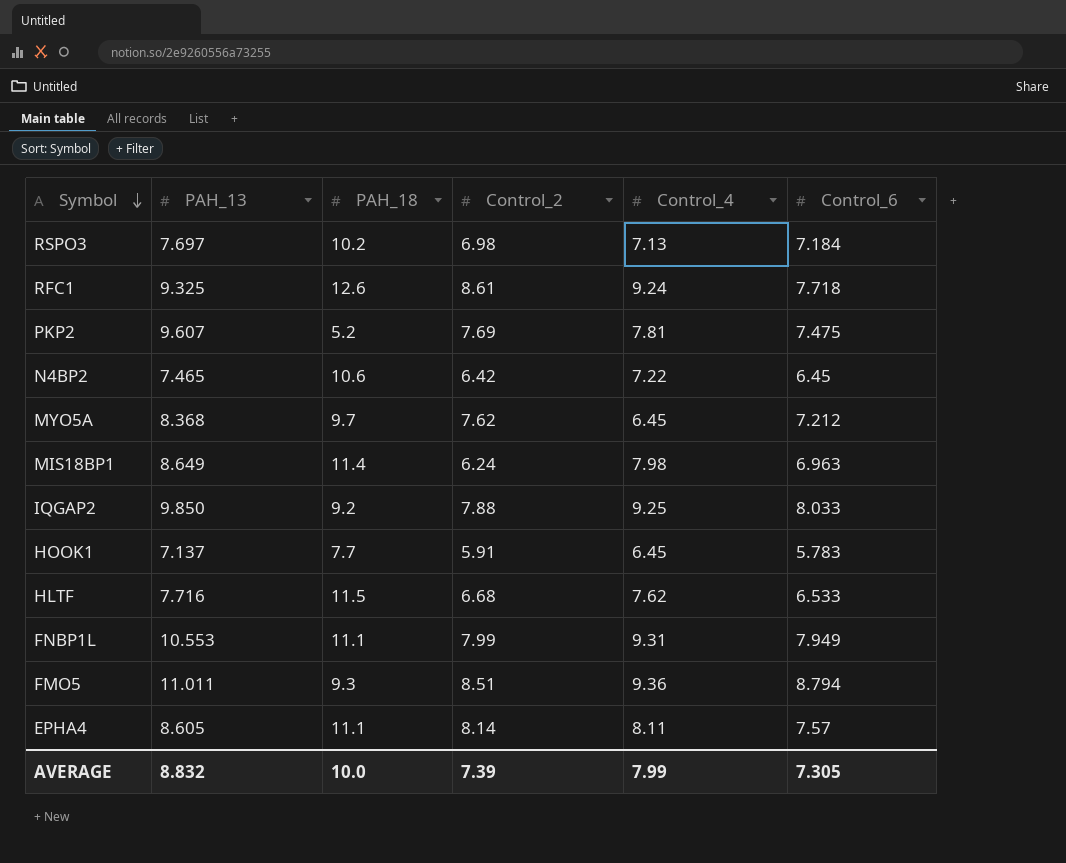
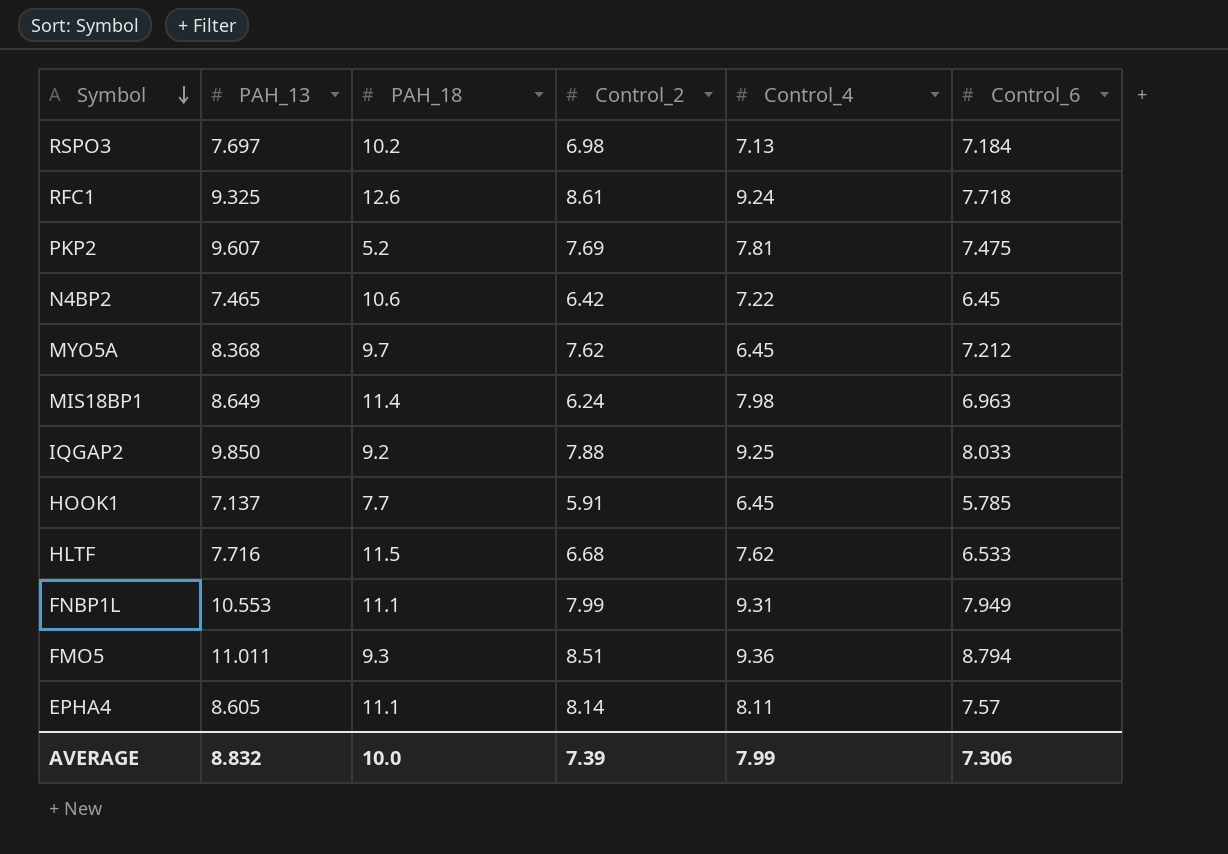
HOOK1 | Control_6: 5.783 -> 5.785
AVERAGE | Control_6: 7.305 -> 7.306

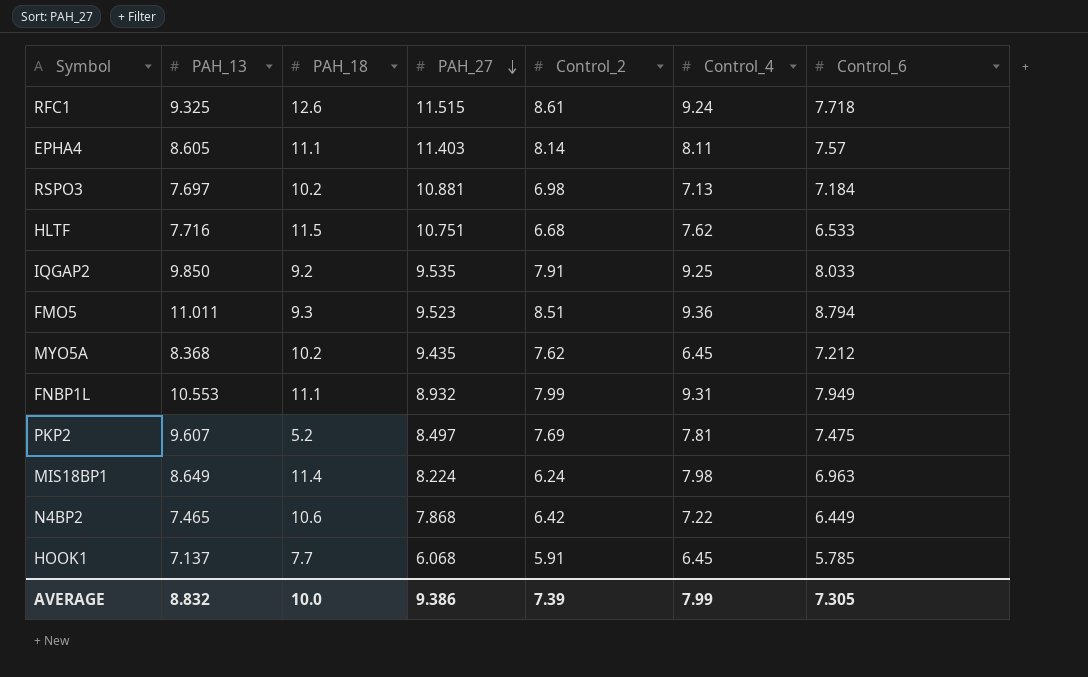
row order: Symbol descending -> PAH_27 descending
column PAH_27 | position: none -> 4
IQGAP2 | Control_2: 7.88 -> 7.91
MYO5A | PAH_18: 9.7 -> 10.2
N4BP2 | Control_6: 6.45 -> 6.449
AVERAGE | Control_6: 7.306 -> 7.305

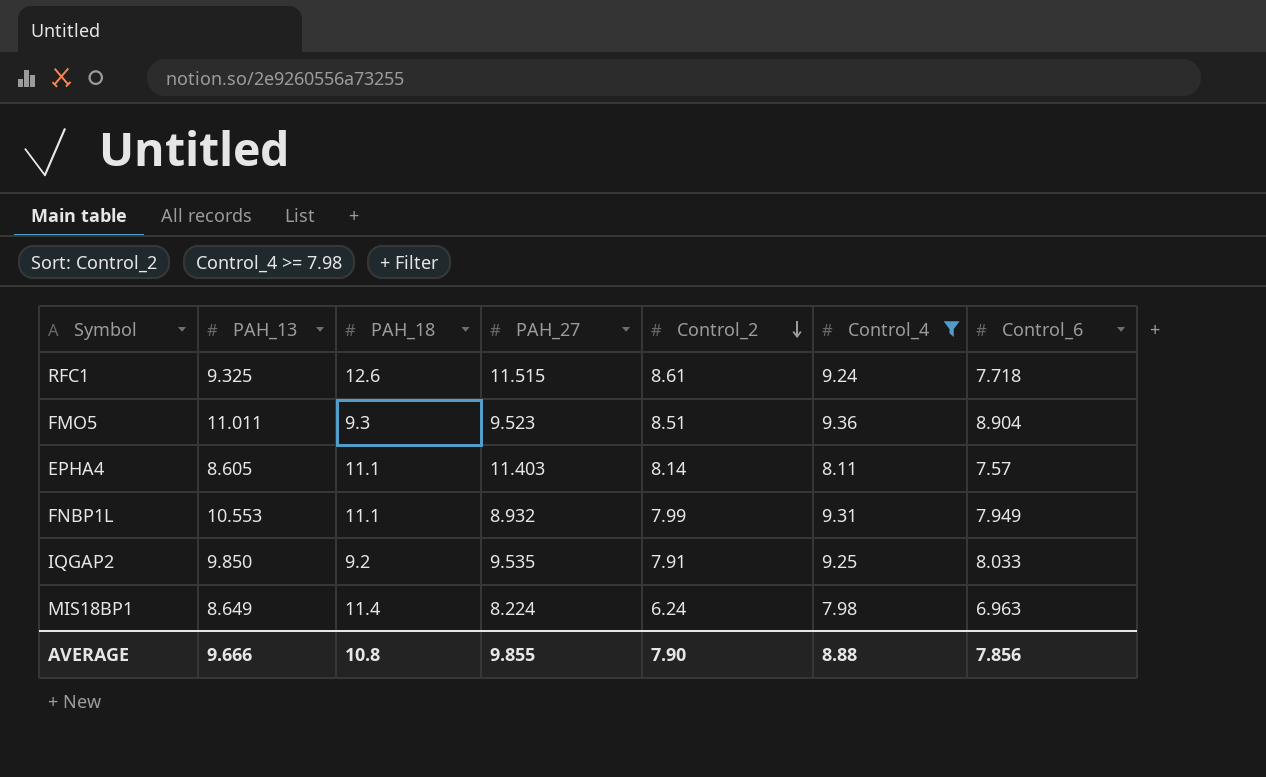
filter: none -> Control_4 >= 7.98
row order: PAH_27 descending -> Control_2 descending
FMO5 | Control_6: 8.794 -> 8.904
AVERAGE | PAH_13: 8.832 -> 9.666
AVERAGE | PAH_18: 10.0 -> 10.8
AVERAGE | PAH_27: 9.386 -> 9.855
AVERAGE | Control_2: 7.39 -> 7.90
AVERAGE | Control_4: 7.99 -> 8.88
AVERAGE | Control_6: 7.305 -> 7.856

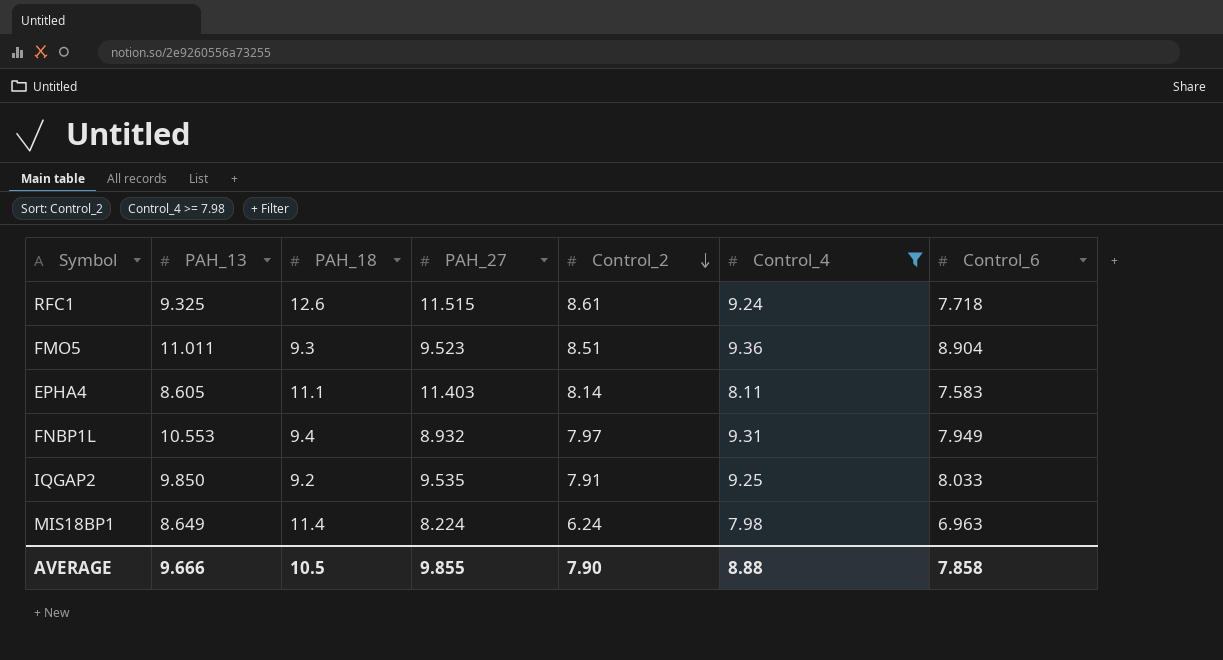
EPHA4 | Control_6: 7.57 -> 7.583
FNBP1L | PAH_18: 11.1 -> 9.4
FNBP1L | Control_2: 7.99 -> 7.97
AVERAGE | PAH_18: 10.8 -> 10.5
AVERAGE | Control_6: 7.856 -> 7.858

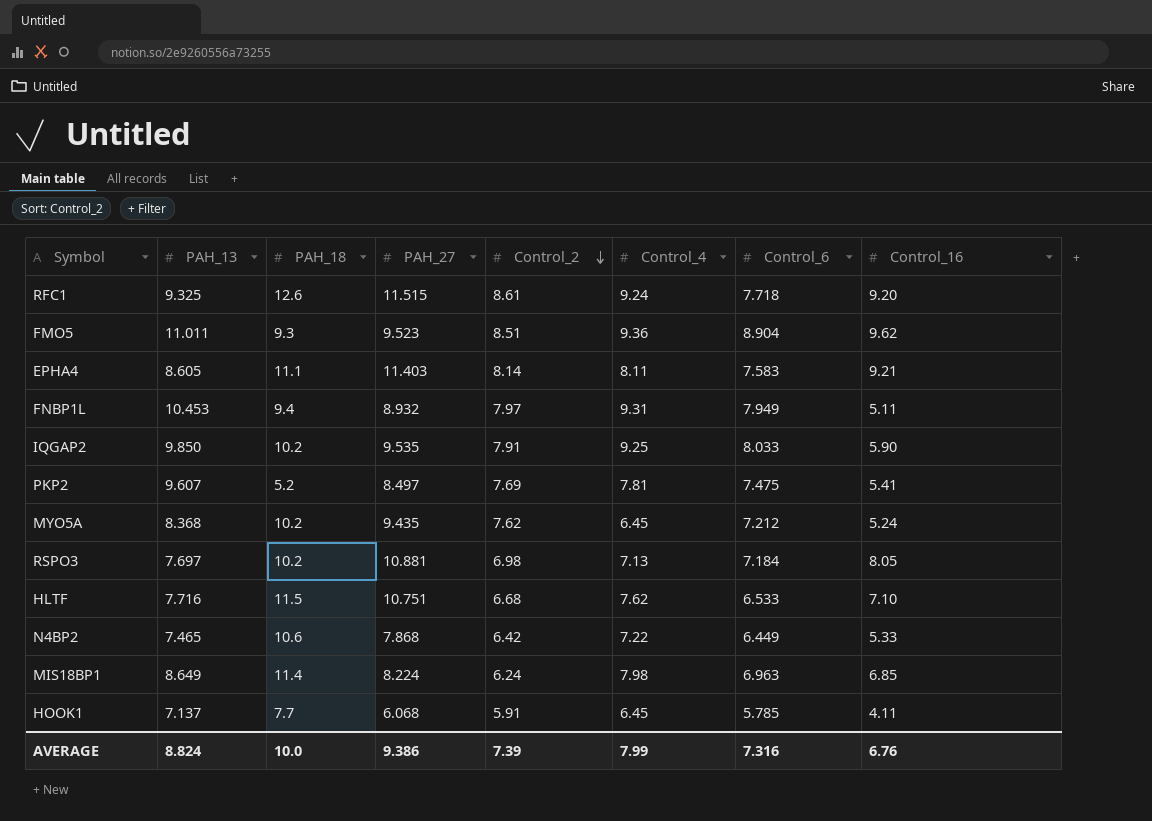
filter: Control_4 >= 7.98 -> none
column Control_16 | position: none -> 8
FNBP1L | PAH_13: 10.553 -> 10.453
IQGAP2 | PAH_18: 9.2 -> 10.2
AVERAGE | PAH_13: 9.666 -> 8.824
AVERAGE | PAH_18: 10.5 -> 10.0
AVERAGE | PAH_27: 9.855 -> 9.386
AVERAGE | Control_2: 7.90 -> 7.39
AVERAGE | Control_4: 8.88 -> 7.99
AVERAGE | Control_6: 7.858 -> 7.316

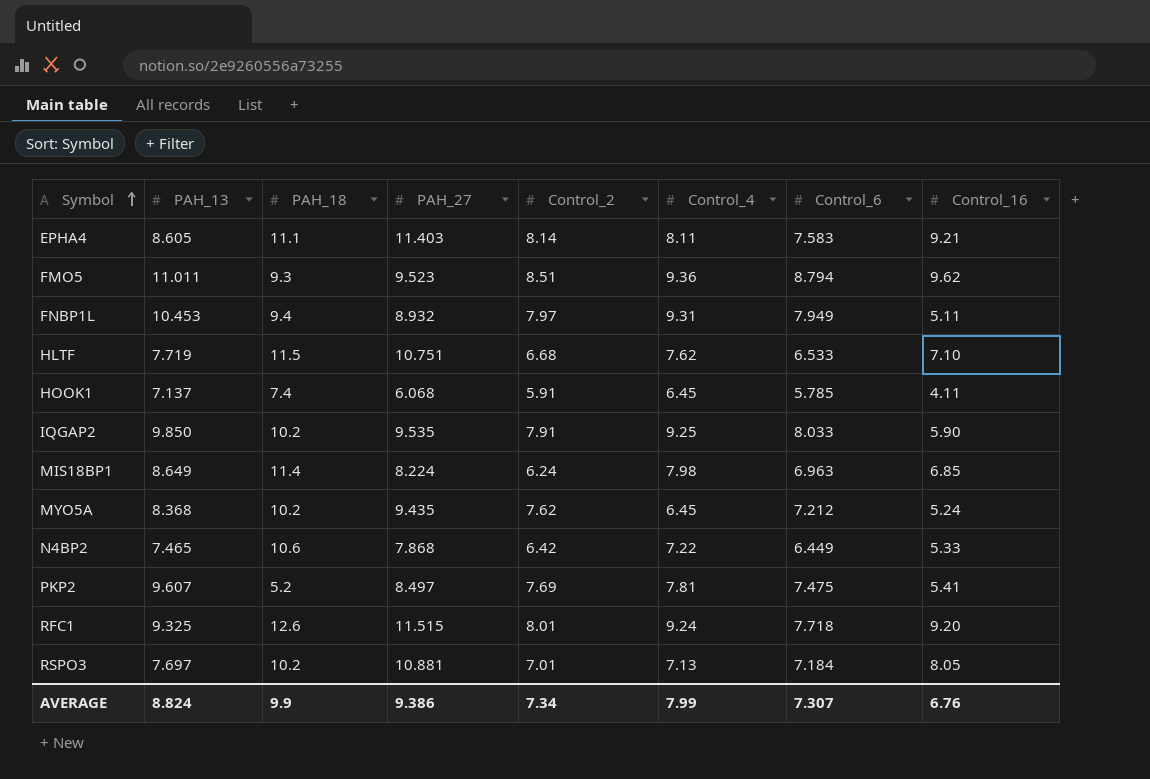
row order: Control_2 descending -> Symbol ascending
FMO5 | Control_6: 8.904 -> 8.794
HLTF | PAH_13: 7.716 -> 7.719
HOOK1 | PAH_18: 7.7 -> 7.4
RFC1 | Control_2: 8.61 -> 8.01
RSPO3 | Control_2: 6.98 -> 7.01
AVERAGE | PAH_18: 10.0 -> 9.9
AVERAGE | Control_2: 7.39 -> 7.34
AVERAGE | Control_6: 7.316 -> 7.307

